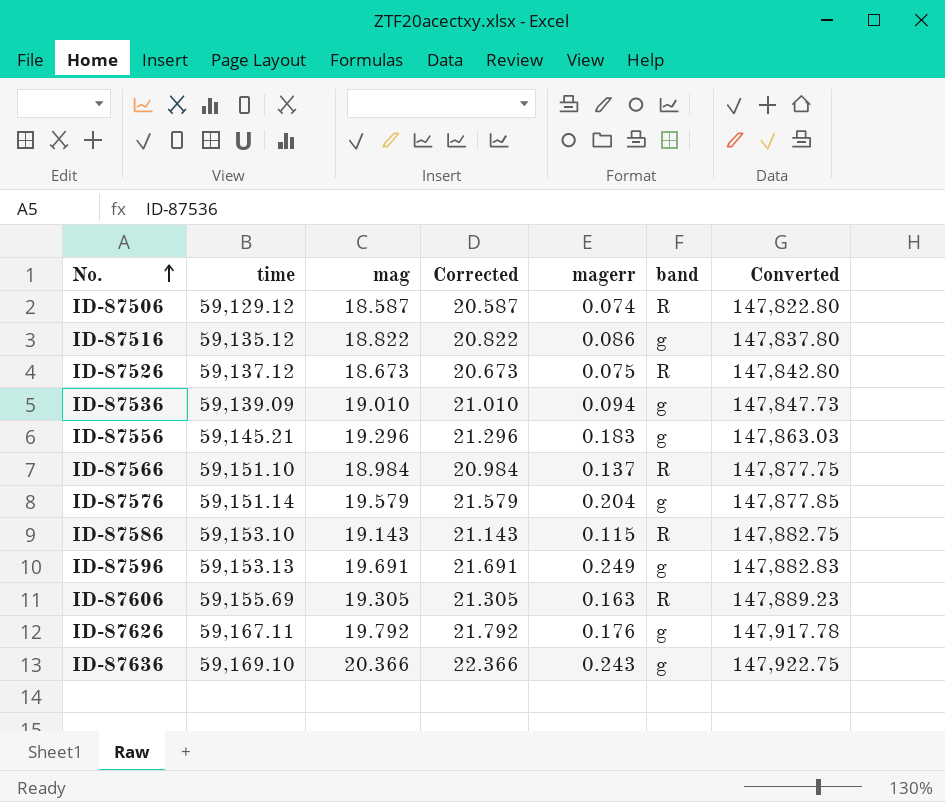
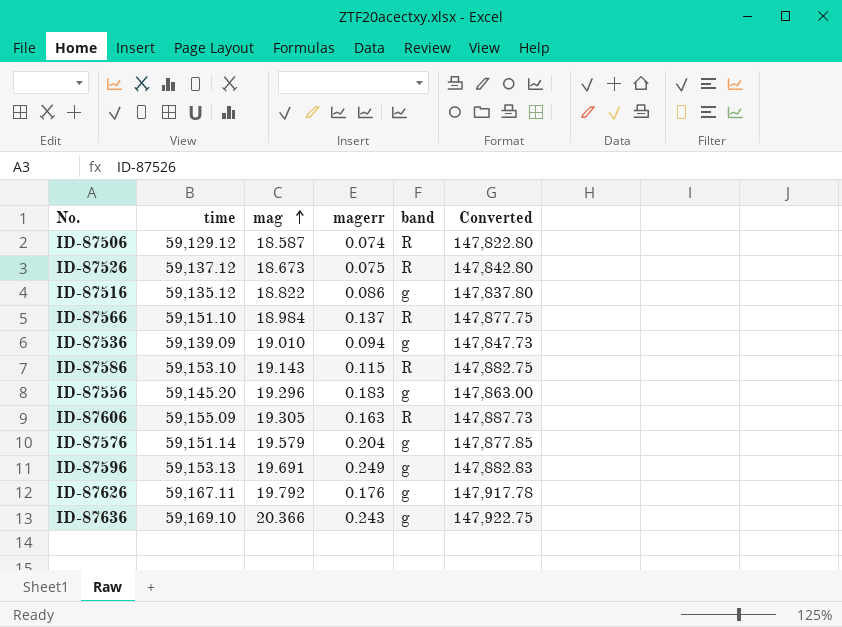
row order: No. ascending -> mag ascending
column Corrected | formula: [mag] + 2 -> none
ID-87556 | time: 59,145.21 -> 59,145.20
ID-87556 | Converted: 147,863.03 -> 147,863.00
ID-87606 | time: 59,155.69 -> 59,155.09
ID-87606 | Converted: 147,889.23 -> 147,887.73

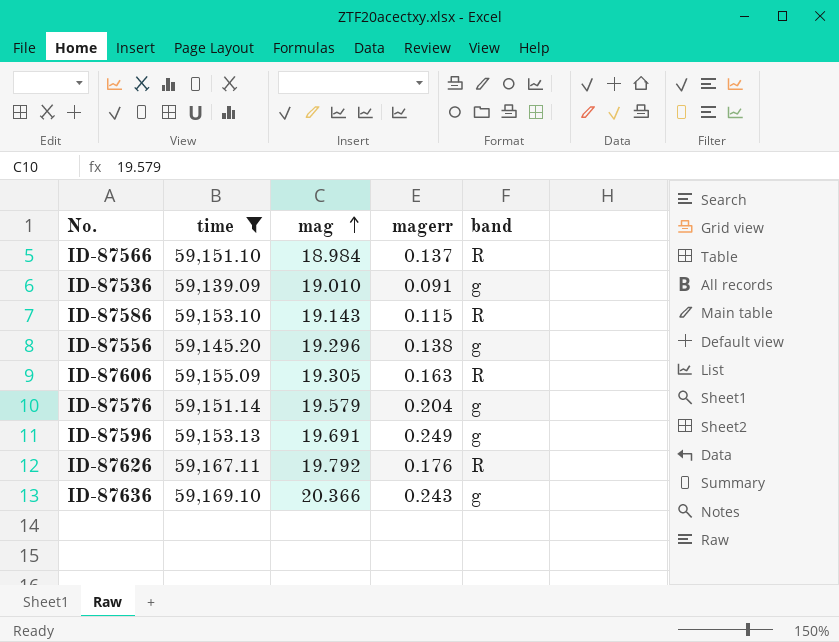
filter: none -> time >= 59,139.09
column Converted | formula: [time] * 2.5 -> none
ID-87536 | magerr: 0.094 -> 0.091
ID-87556 | magerr: 0.183 -> 0.138
ID-87626 | band: g -> R

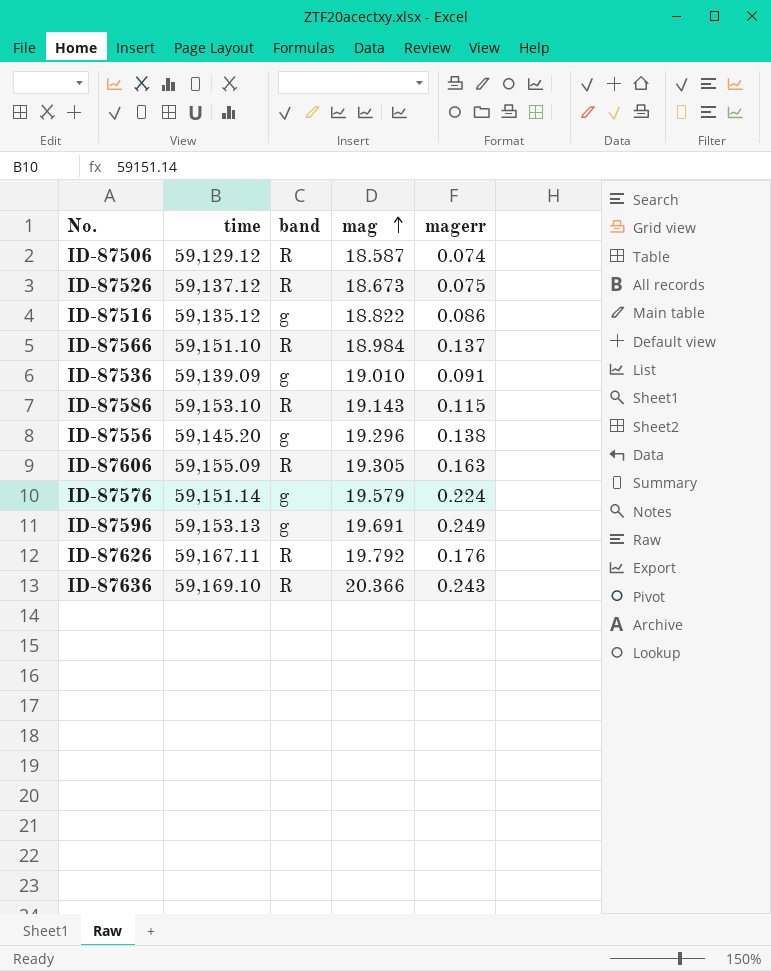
filter: time >= 59,139.09 -> none
column band | position: 5 -> 3
ID-87576 | magerr: 0.204 -> 0.224
ID-87636 | band: g -> R

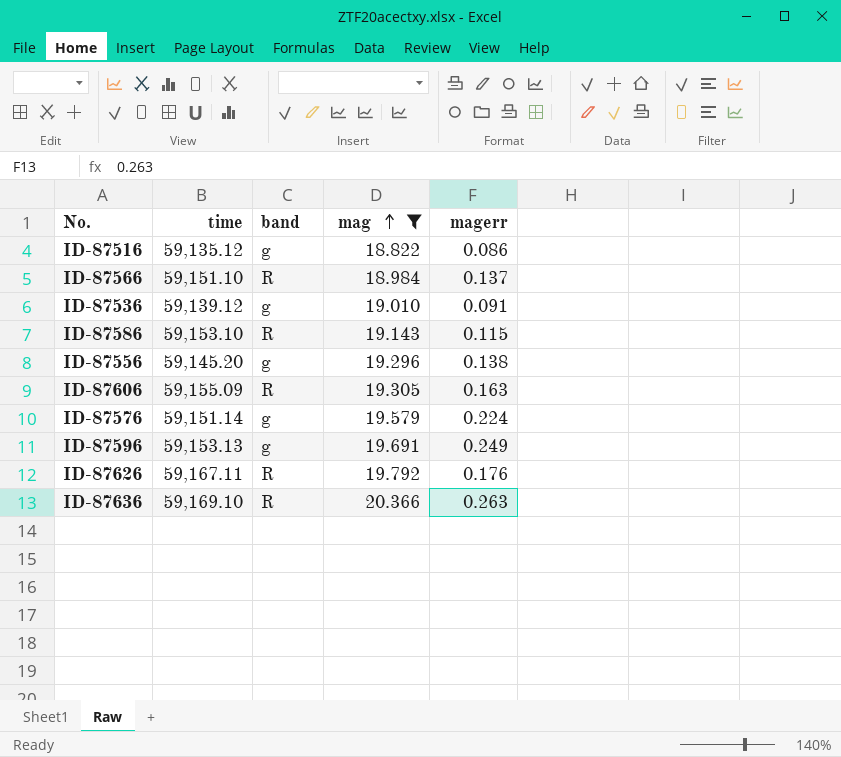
filter: none -> mag >= 18.822
ID-87536 | time: 59,139.09 -> 59,139.12
ID-87636 | magerr: 0.243 -> 0.263

